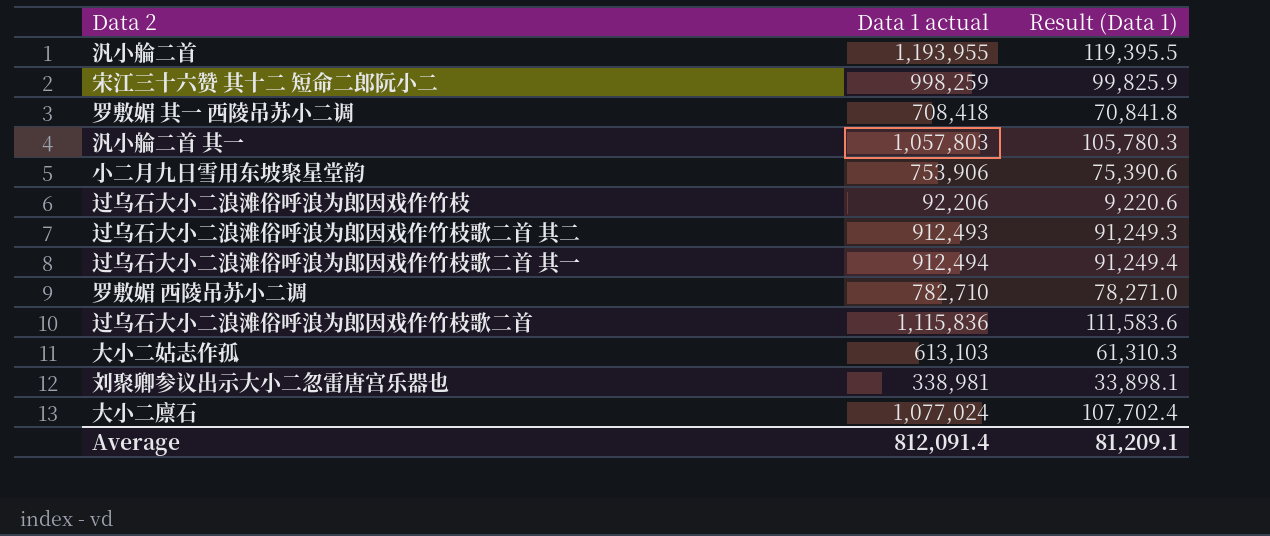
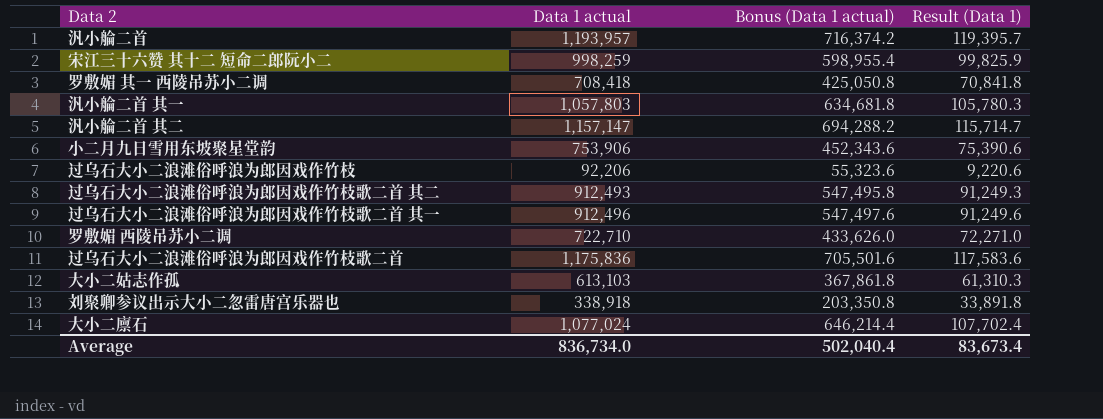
column Bonus (Data 1 actual) | formula: none -> [Data 1 actual] * 0.6
汎小䑳二首 | Data 1 actual: 1,193,955 -> 1,193,957
汎小䑳二首 | Result (Data 1): 119,395.5 -> 119,395.7
row 汎小䑳二首 其二: none -> 1,157,147 | 694,288.2 | 115,714.7
过乌石大小二浪滩俗呼浪为郎因戏作竹枝歌二首 其一 | Data 1 actual: 912,494 -> 912,496
过乌石大小二浪滩俗呼浪为郎因戏作竹枝歌二首 其一 | Result (Data 1): 91,249.4 -> 91,249.6
罗敷媚 西陵吊苏小二调 | Data 1 actual: 782,710 -> 722,710
罗敷媚 西陵吊苏小二调 | Result (Data 1): 78,271.0 -> 72,271.0
过乌石大小二浪滩俗呼浪为郎因戏作竹枝歌二首 | Data 1 actual: 1,115,836 -> 1,175,836
过乌石大小二浪滩俗呼浪为郎因戏作竹枝歌二首 | Result (Data 1): 111,583.6 -> 117,583.6
刘聚卿参议出示大小二忽雷唐宫乐器也 | Data 1 actual: 338,981 -> 338,918
刘聚卿参议出示大小二忽雷唐宫乐器也 | Result (Data 1): 33,898.1 -> 33,891.8
Average | Data 1 actual: 812,091.4 -> 836,734.0
Average | Result (Data 1): 81,209.1 -> 83,673.4

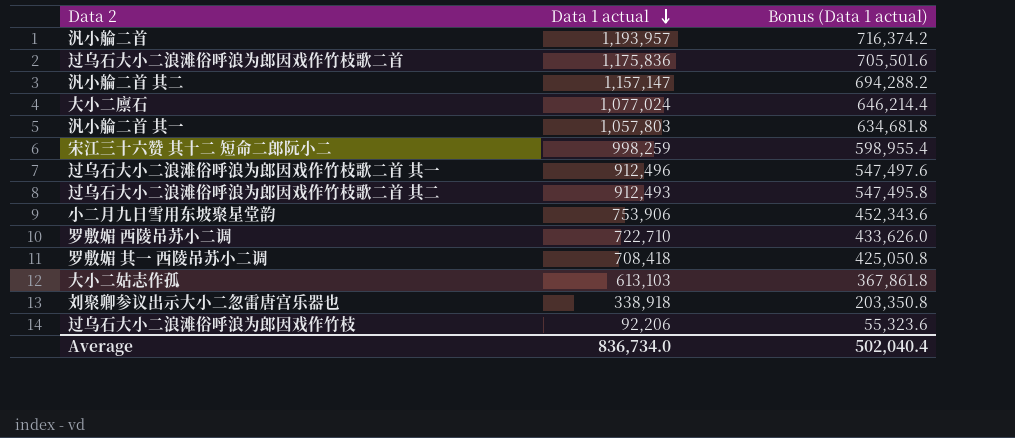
row order: none -> Data 1 actual descending
column Result (Data 1) | formula: [Data 1 actual] * 0.1 -> none

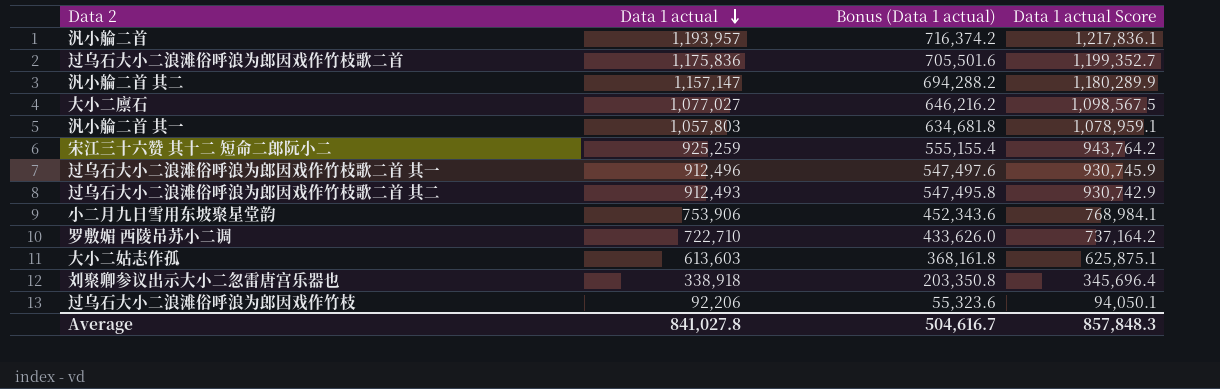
column Data 1 actual Score | formula: none -> [Data 1 actual] * 1.02
row 罗敷媚 其一 西陵吊苏小二调: 708,418 | 425,050.8 -> none
大小二廪石 | Data 1 actual: 1,077,024 -> 1,077,027
大小二廪石 | Bonus (Data 1 actual): 646,214.4 -> 646,216.2
宋江三十六赞 其十二 短命二郎阮小二 | Data 1 actual: 998,259 -> 925,259
宋江三十六赞 其十二 短命二郎阮小二 | Bonus (Data 1 actual): 598,955.4 -> 555,155.4
大小二姑志作孤 | Data 1 actual: 613,103 -> 613,603
大小二姑志作孤 | Bonus (Data 1 actual): 367,861.8 -> 368,161.8
Average | Data 1 actual: 836,734.0 -> 841,027.8
Average | Bonus (Data 1 actual): 502,040.4 -> 504,616.7

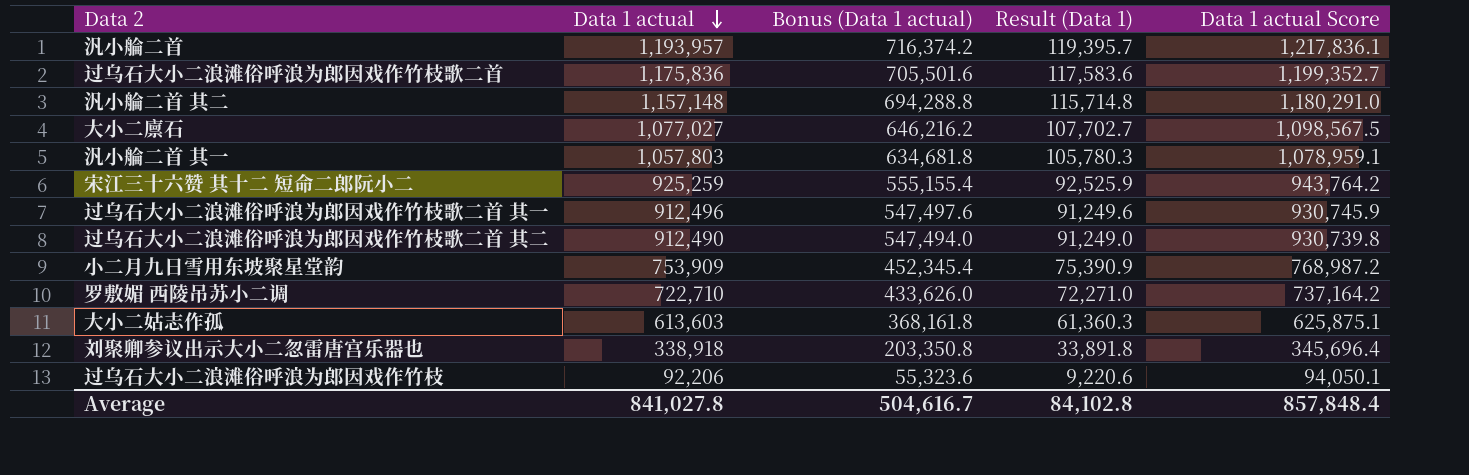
column Result (Data 1) | formula: none -> [Data 1 actual] * 0.1
汎小䑳二首 其二 | Data 1 actual: 1,157,147 -> 1,157,148
汎小䑳二首 其二 | Bonus (Data 1 actual): 694,288.2 -> 694,288.8
汎小䑳二首 其二 | Data 1 actual Score: 1,180,289.9 -> 1,180,291.0
过乌石大小二浪滩俗呼浪为郎因戏作竹枝歌二首 其二 | Data 1 actual: 912,493 -> 912,490
过乌石大小二浪滩俗呼浪为郎因戏作竹枝歌二首 其二 | Bonus (Data 1 actual): 547,495.8 -> 547,494.0
过乌石大小二浪滩俗呼浪为郎因戏作竹枝歌二首 其二 | Data 1 actual Score: 930,742.9 -> 930,739.8
小二月九日雪用东坡聚星堂韵 | Data 1 actual: 753,906 -> 753,909
小二月九日雪用东坡聚星堂韵 | Bonus (Data 1 actual): 452,343.6 -> 452,345.4
小二月九日雪用东坡聚星堂韵 | Data 1 actual Score: 768,984.1 -> 768,987.2
Average | Data 1 actual Score: 857,848.3 -> 857,848.4

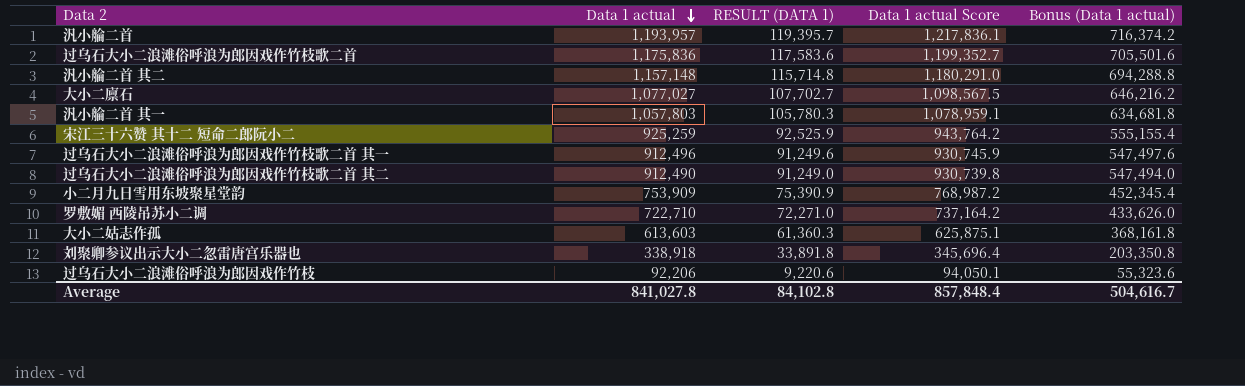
column name: Result (Data 1) -> RESULT (DATA 1)
column Bonus (Data 1 actual) | position: 3 -> 5

